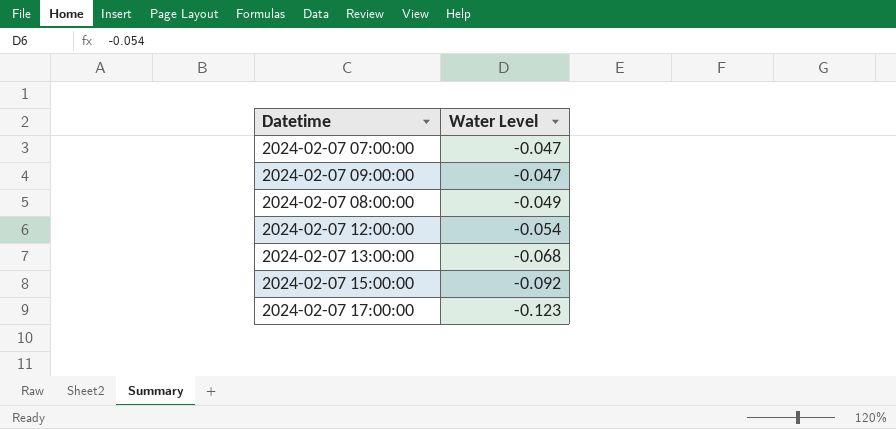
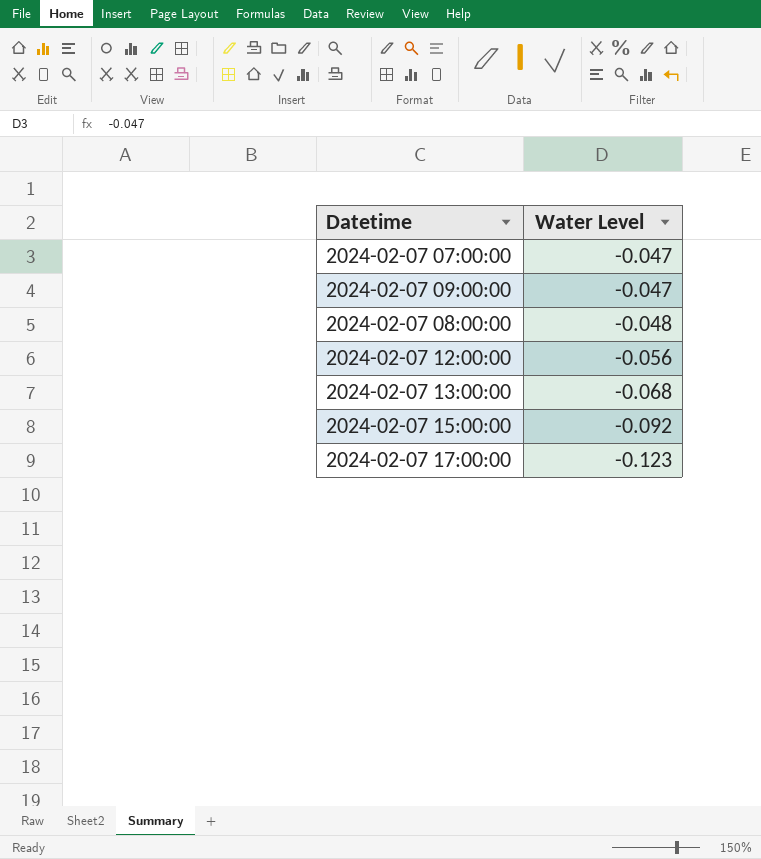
2024-02-07 08:00:00 | Water Level: -0.049 -> -0.048
2024-02-07 12:00:00 | Water Level: -0.054 -> -0.056

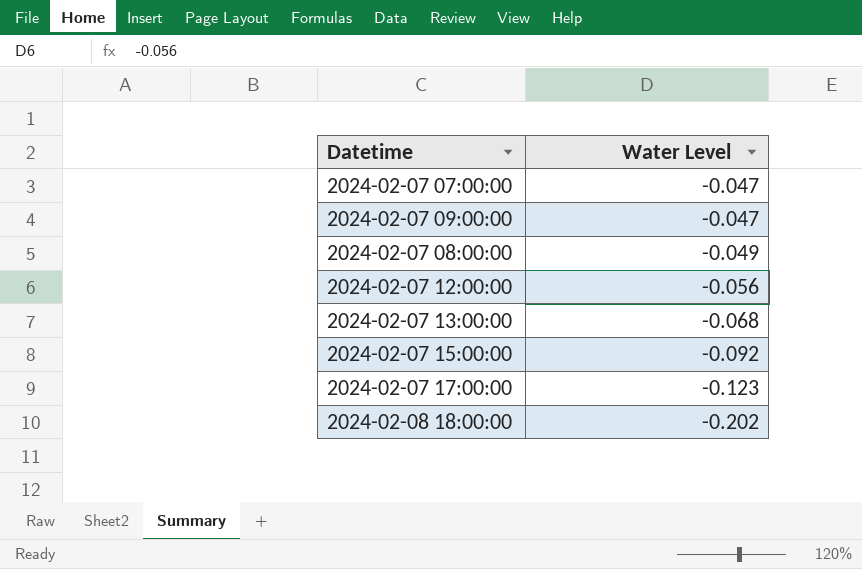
2024-02-07 08:00:00 | Water Level: -0.048 -> -0.049
row 2024-02-08 18:00:00: none -> -0.202

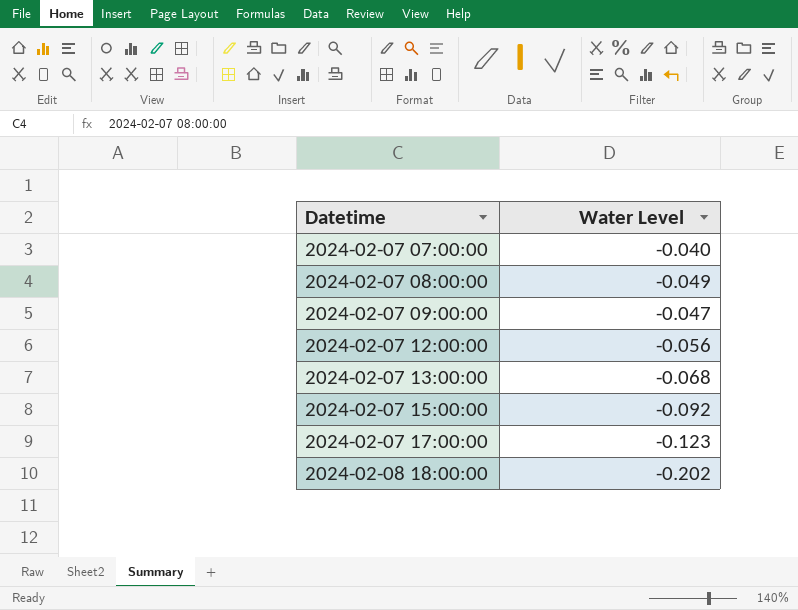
row order: Water Level descending -> Datetime ascending
2024-02-07 07:00:00 | Water Level: -0.047 -> -0.040

